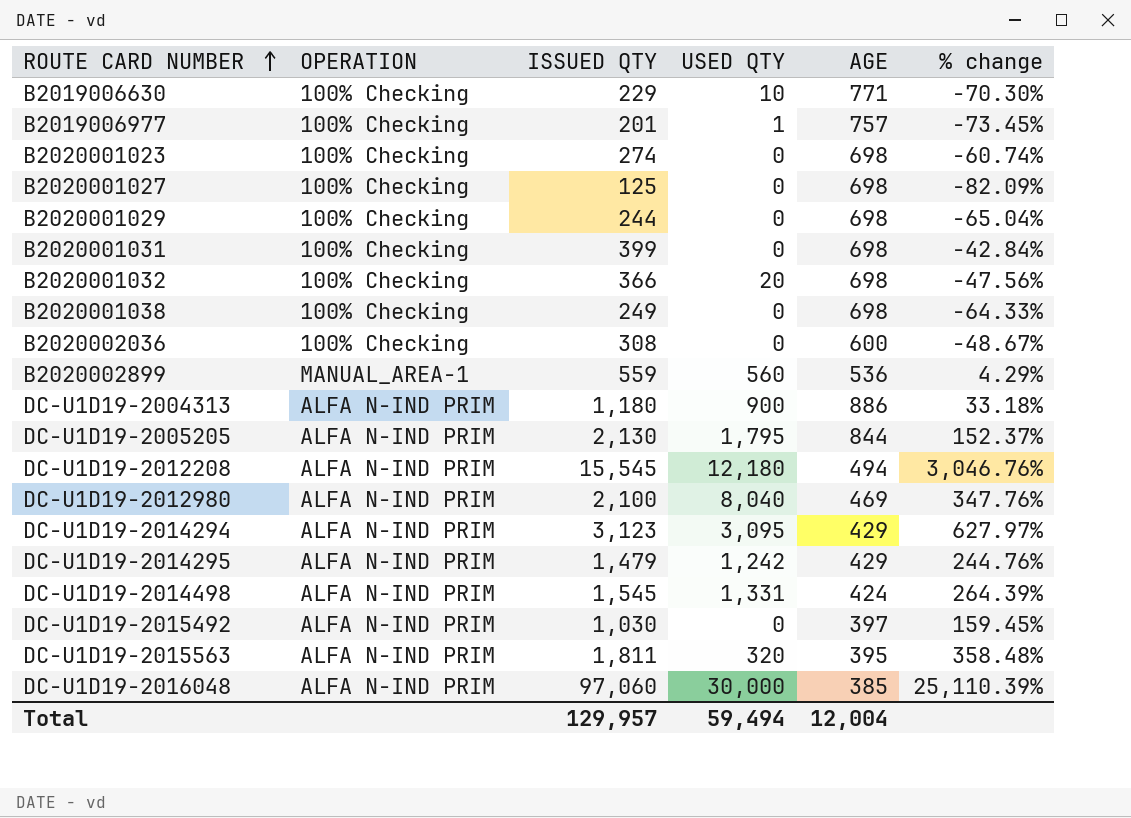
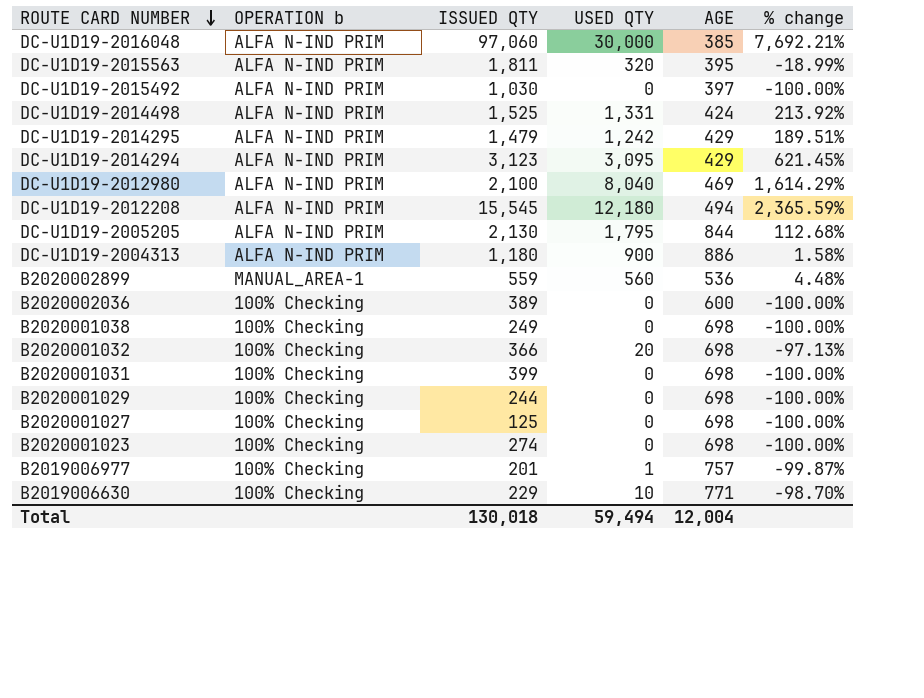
row order: ROUTE CARD NUMBER ascending -> ROUTE CARD NUMBER descending
column name: OPERATION -> OPERATION b
column % change | formula: ([ISSUED QTY] - [AGE]) / [AGE] -> ([USED QTY] - [AGE]) / [AGE]
DC-U1D19-2014498 | ISSUED QTY: 1,545 -> 1,525
B2020002036 | ISSUED QTY: 308 -> 389
Total | ISSUED QTY: 129,957 -> 130,018

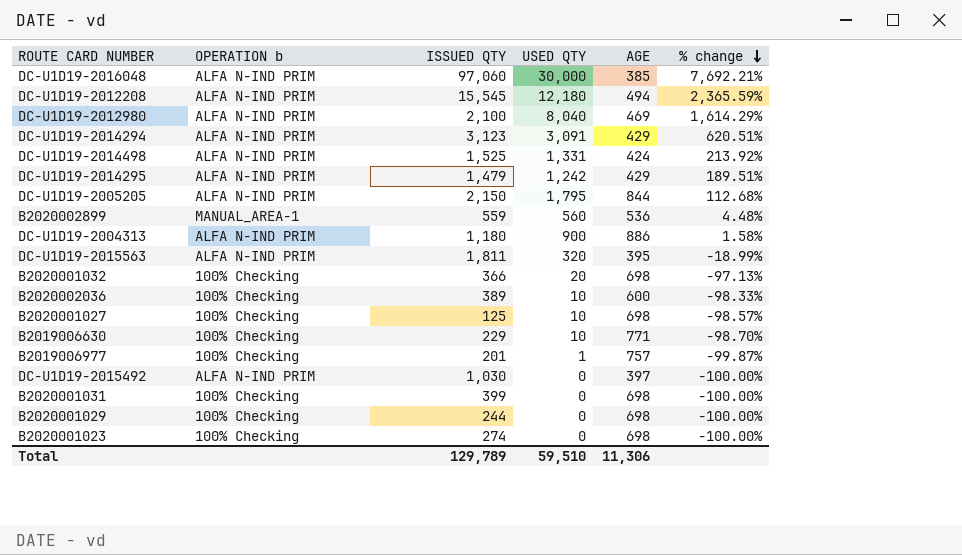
row order: ROUTE CARD NUMBER descending -> % change descending
row B2020001038: 100% Checking | 249 | 0 | 698 | -100.00% -> none
DC-U1D19-2014294 | USED QTY: 3,095 -> 3,091
DC-U1D19-2014294 | % change: 621.45% -> 620.51%
DC-U1D19-2005205 | ISSUED QTY: 2,130 -> 2,150
B2020002036 | USED QTY: 0 -> 10
B2020002036 | % change: -100.00% -> -98.33%
B2020001027 | USED QTY: 0 -> 10
B2020001027 | % change: -100.00% -> -98.57%
Total | ISSUED QTY: 130,018 -> 129,789
Total | USED QTY: 59,494 -> 59,510
Total | AGE: 12,004 -> 11,306

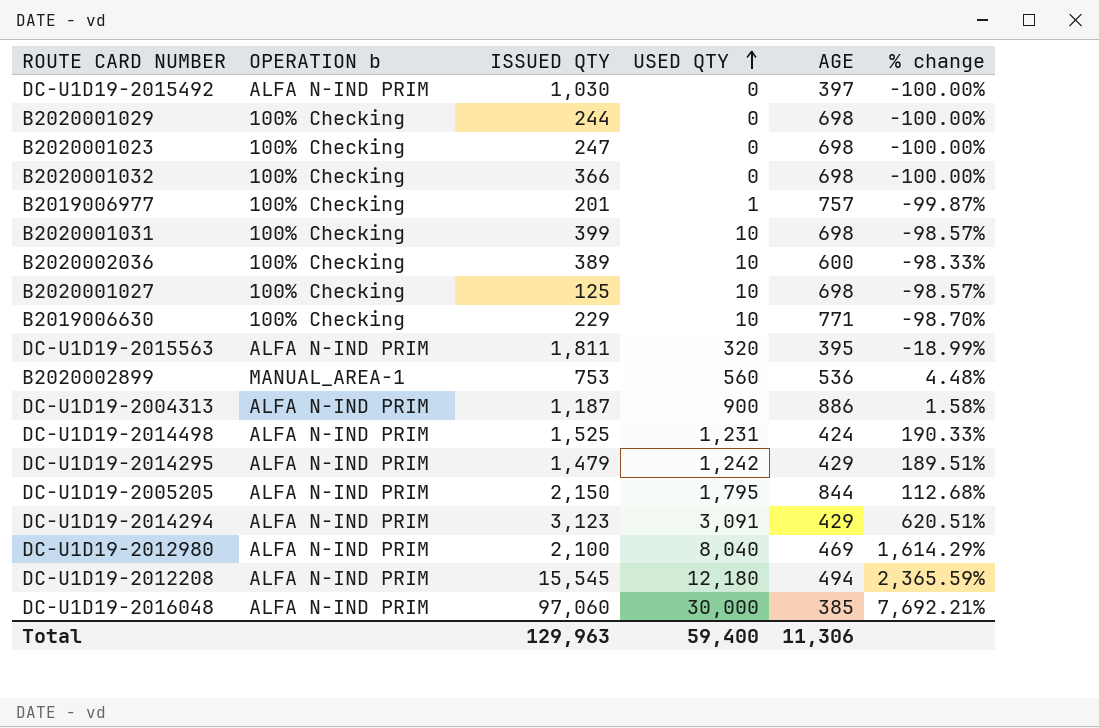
row order: % change descending -> USED QTY ascending
B2020001023 | ISSUED QTY: 274 -> 247
B2020001032 | USED QTY: 20 -> 0
B2020001032 | % change: -97.13% -> -100.00%
B2020001031 | USED QTY: 0 -> 10
B2020001031 | % change: -100.00% -> -98.57%
B2020002899 | ISSUED QTY: 559 -> 753
DC-U1D19-2004313 | ISSUED QTY: 1,180 -> 1,187
DC-U1D19-2014498 | USED QTY: 1,331 -> 1,231
DC-U1D19-2014498 | % change: 213.92% -> 190.33%
Total | ISSUED QTY: 129,789 -> 129,963
Total | USED QTY: 59,510 -> 59,400

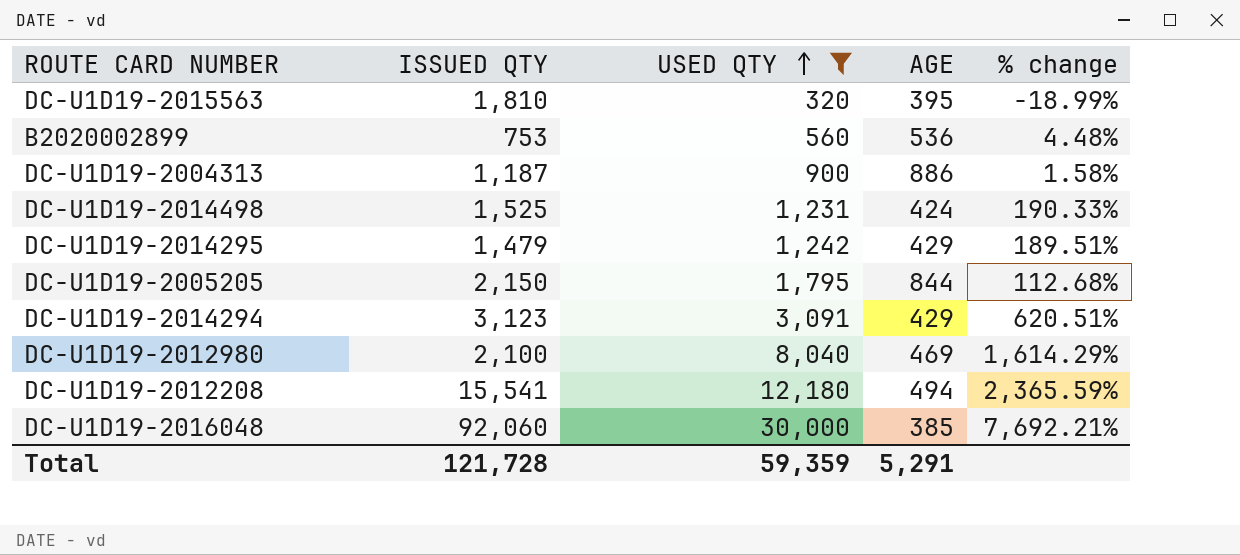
filter: none -> USED QTY >= 320
column OPERATION b | position: 2 -> none
DC-U1D19-2015563 | ISSUED QTY: 1,811 -> 1,810
DC-U1D19-2012208 | ISSUED QTY: 15,545 -> 15,541
DC-U1D19-2016048 | ISSUED QTY: 97,060 -> 92,060
Total | ISSUED QTY: 129,963 -> 121,728
Total | USED QTY: 59,400 -> 59,359
Total | AGE: 11,306 -> 5,291

